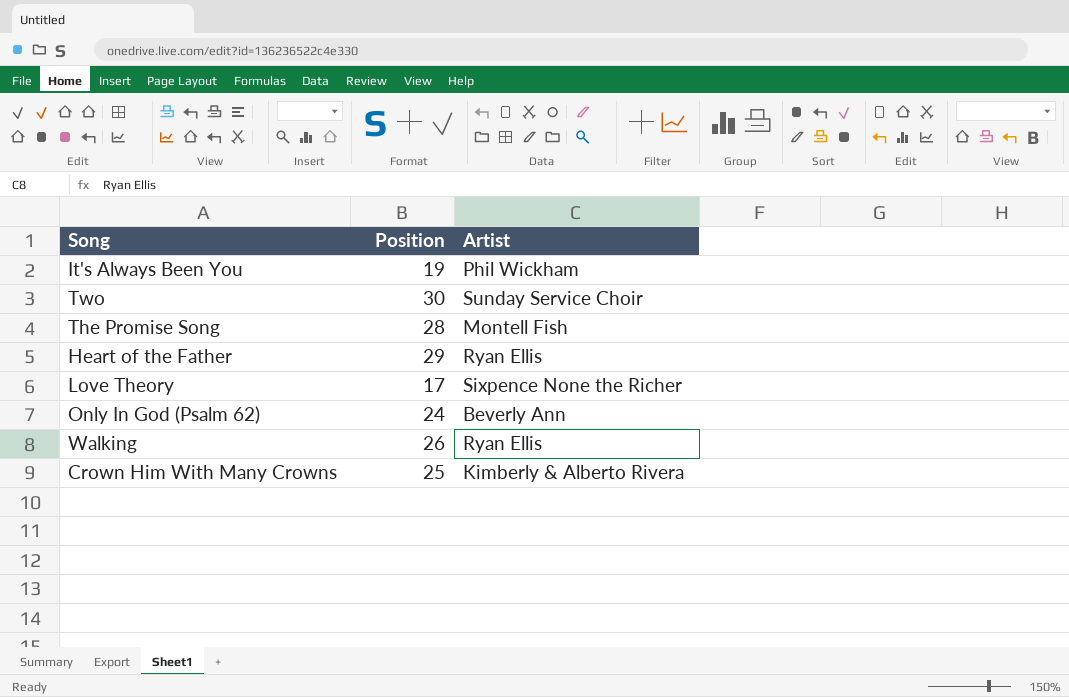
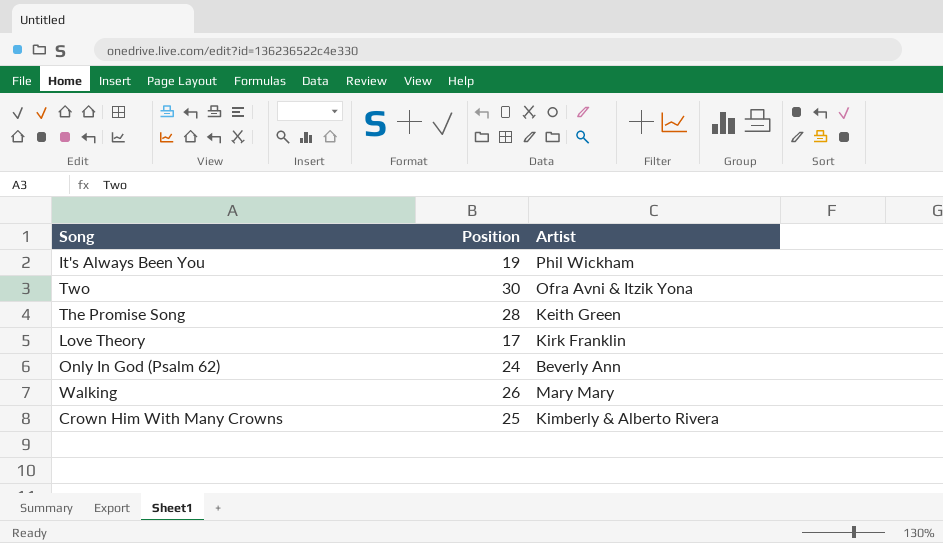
row Heart of the Father: 29 | Ryan Ellis -> none
Two | Artist: Sunday Service Choir -> Ofra Avni & Itzik Yona
The Promise Song | Artist: Montell Fish -> Keith Green
Love Theory | Artist: Sixpence None the Richer -> Kirk Franklin
Walking | Artist: Ryan Ellis -> Mary Mary

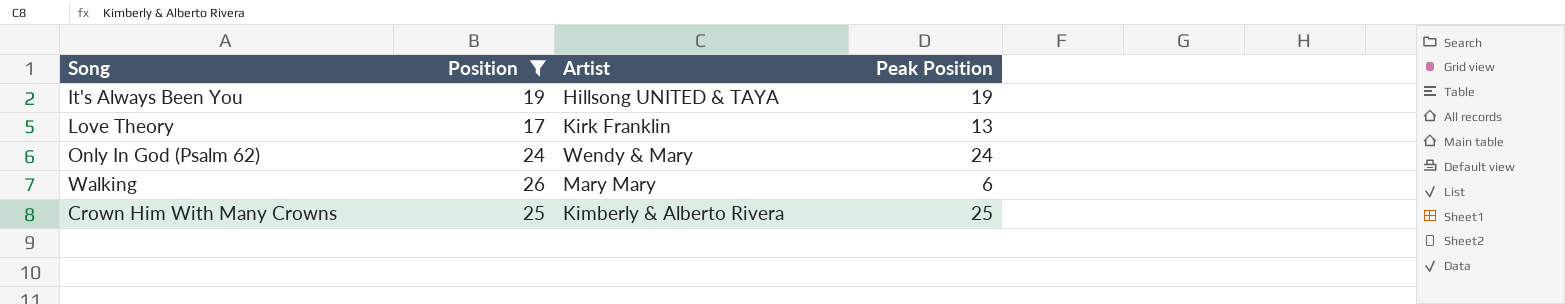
filter: none -> Position <= 26
column Peak Position | position: none -> 4
It's Always Been You | Artist: Phil Wickham -> Hillsong UNITED & TAYA
Only In God (Psalm 62) | Artist: Beverly Ann -> Wendy & Mary

